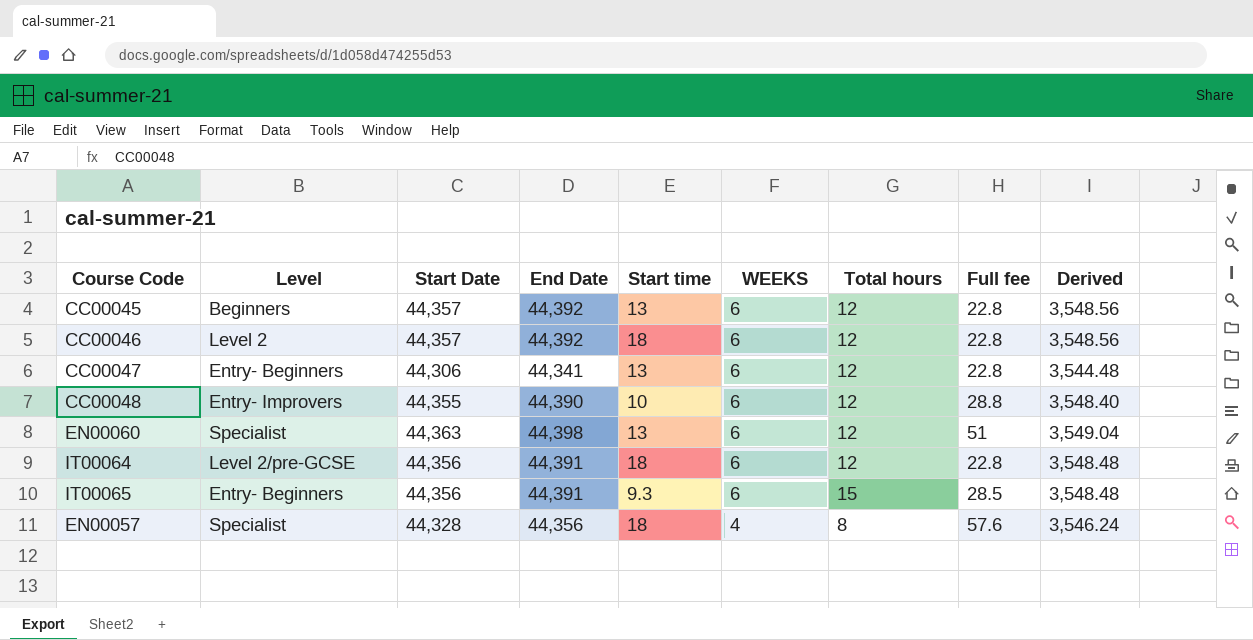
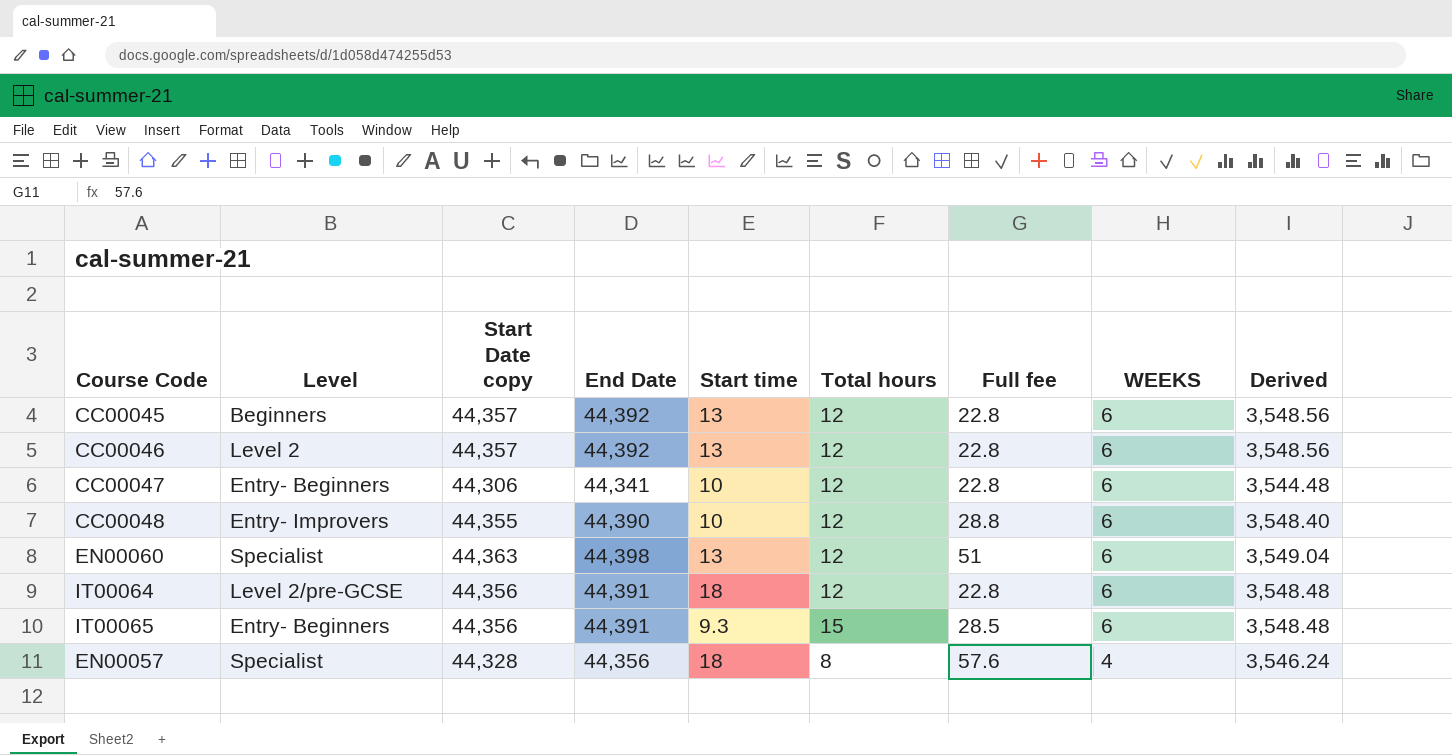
column name: Start Date -> Start Date copy
column WEEKS | position: 6 -> 8
CC00046 | Start time: 18 -> 13
CC00047 | Start time: 13 -> 10

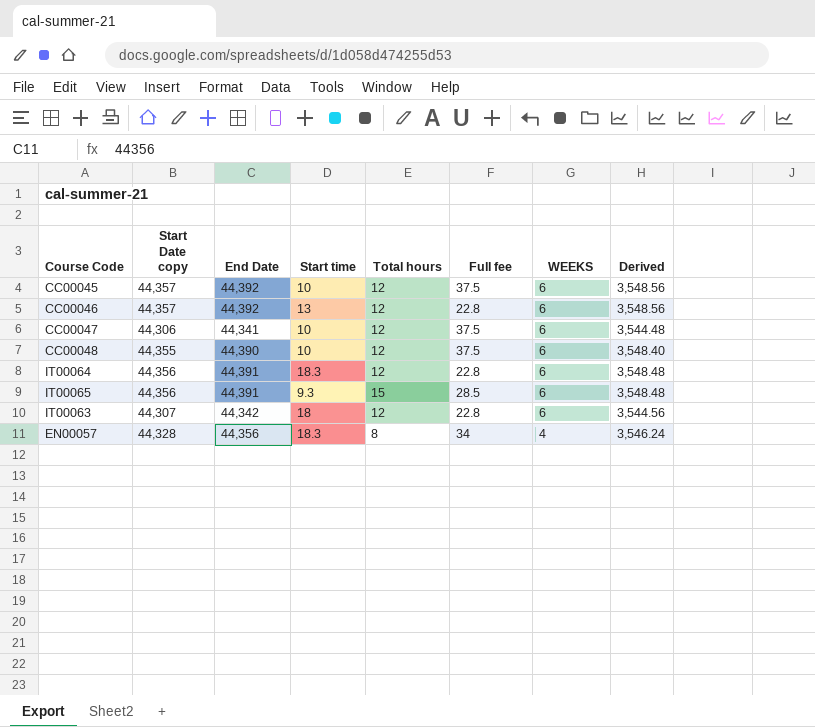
column Level | position: 2 -> none
row EN00060: Specialist | 44,363 | 44,398 | 13 | 12 | 51 | 6 | 3,549.04 -> none
CC00045 | Start time: 13 -> 10
CC00045 | Full fee: 22.8 -> 37.5
CC00047 | Full fee: 22.8 -> 37.5
CC00048 | Full fee: 28.8 -> 37.5
IT00064 | Start time: 18 -> 18.3
row IT00063: none -> 44,307 | 44,342 | 18 | 12 | 22.8 | 6 | 3,544.56
EN00057 | Start time: 18 -> 18.3
EN00057 | Full fee: 57.6 -> 34

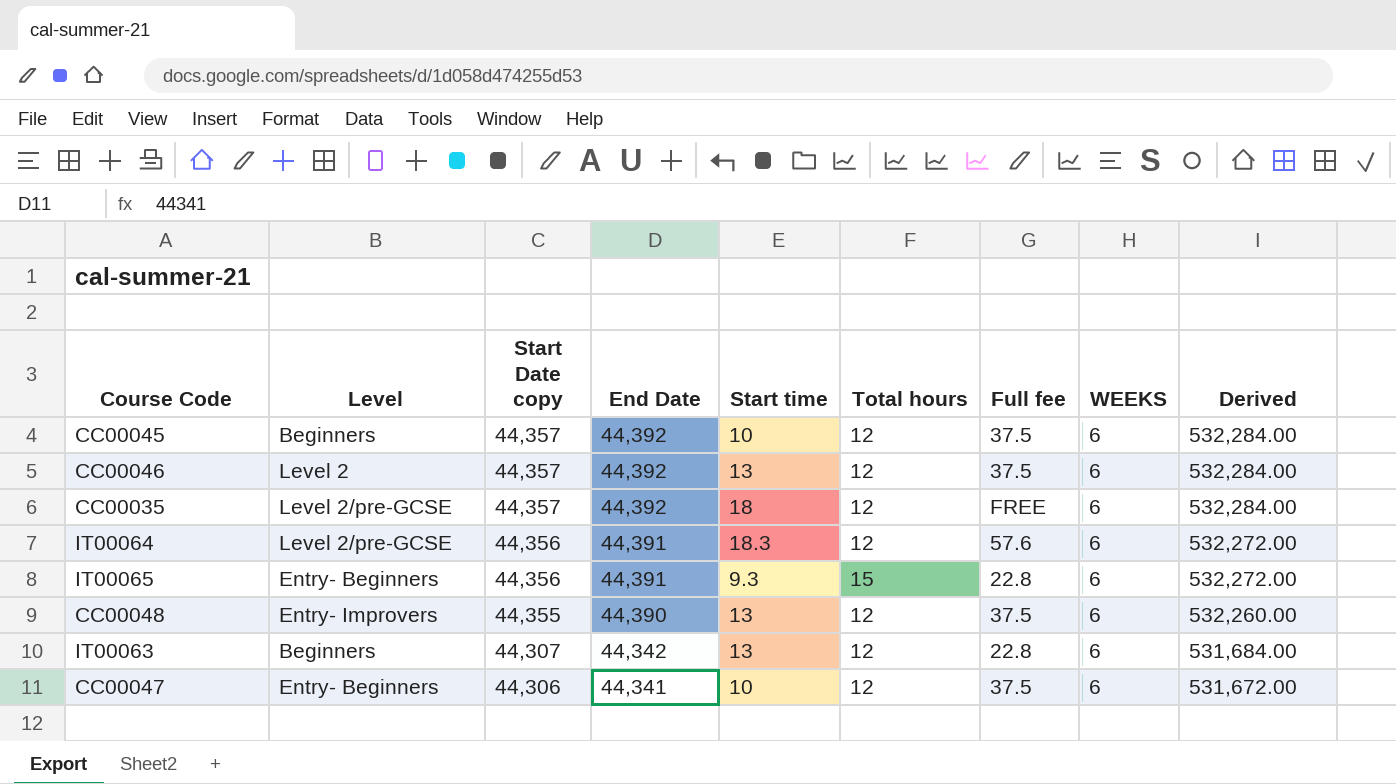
row order: WEEKS descending -> Start Date copy descending
column Level | position: none -> 2
column Derived | formula: [Start Date copy] * 0.08 -> [Start Date copy] * 12
row EN00057: 44,328 | 44,356 | 18.3 | 8 | 34 | 4 | 3,546.24 -> none
CC00046 | Full fee: 22.8 -> 37.5
row CC00035: none -> Level 2/pre-GCSE | 44,357 | 44,392 | 18 | 12 | FREE | 6 | 532,284.00
IT00064 | Full fee: 22.8 -> 57.6
IT00065 | Full fee: 28.5 -> 22.8
CC00048 | Start time: 10 -> 13
IT00063 | Start time: 18 -> 13

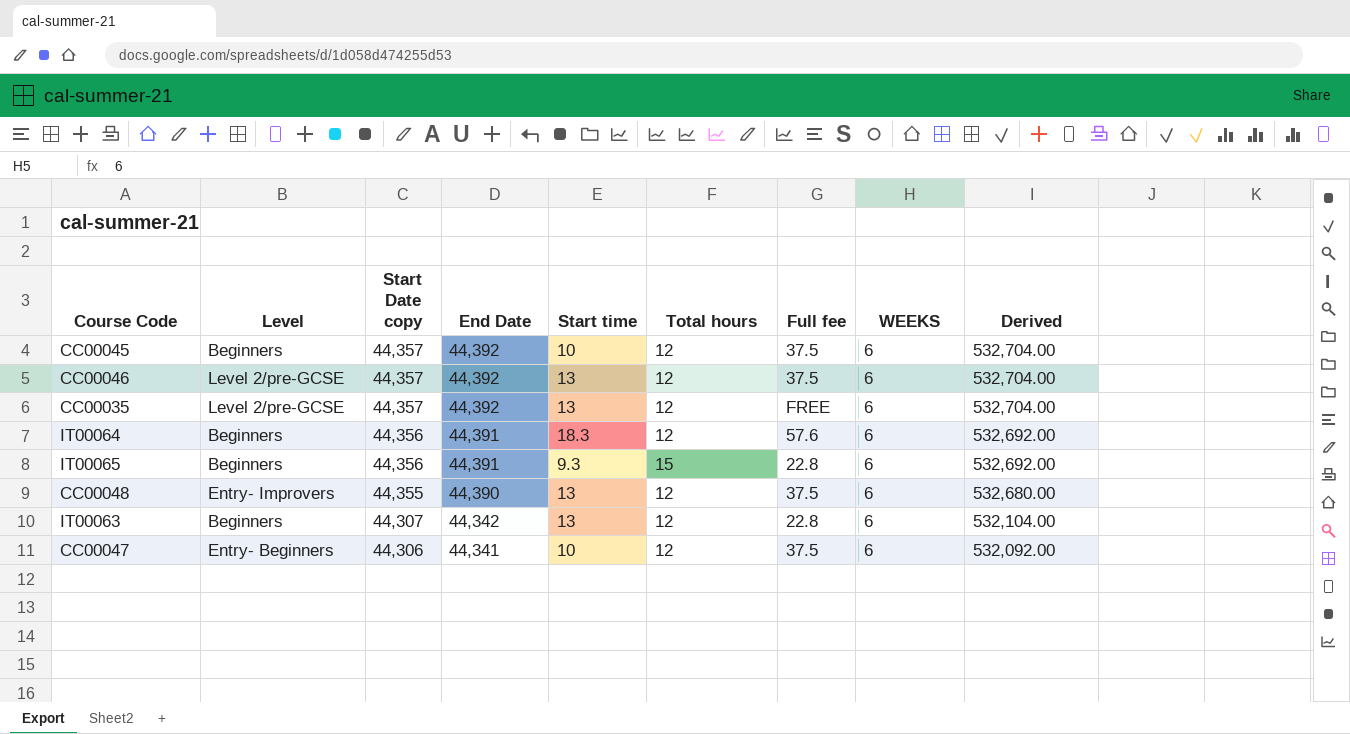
column Derived | formula: [Start Date copy] * 12 -> [End Date] * 12
CC00046 | Level: Level 2 -> Level 2/pre-GCSE
CC00035 | Start time: 18 -> 13
IT00064 | Level: Level 2/pre-GCSE -> Beginners
IT00065 | Level: Entry- Beginners -> Beginners

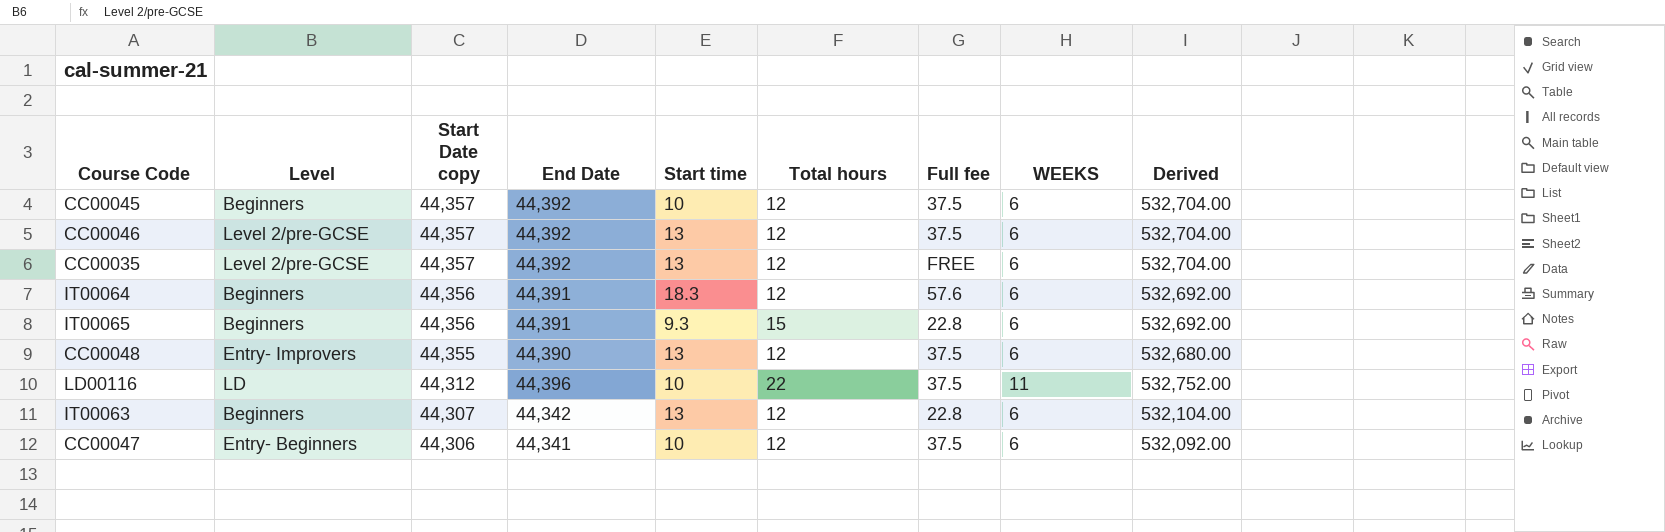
row LD00116: none -> LD | 44,312 | 44,396 | 10 | 22 | 37.5 | 11 | 532,752.00

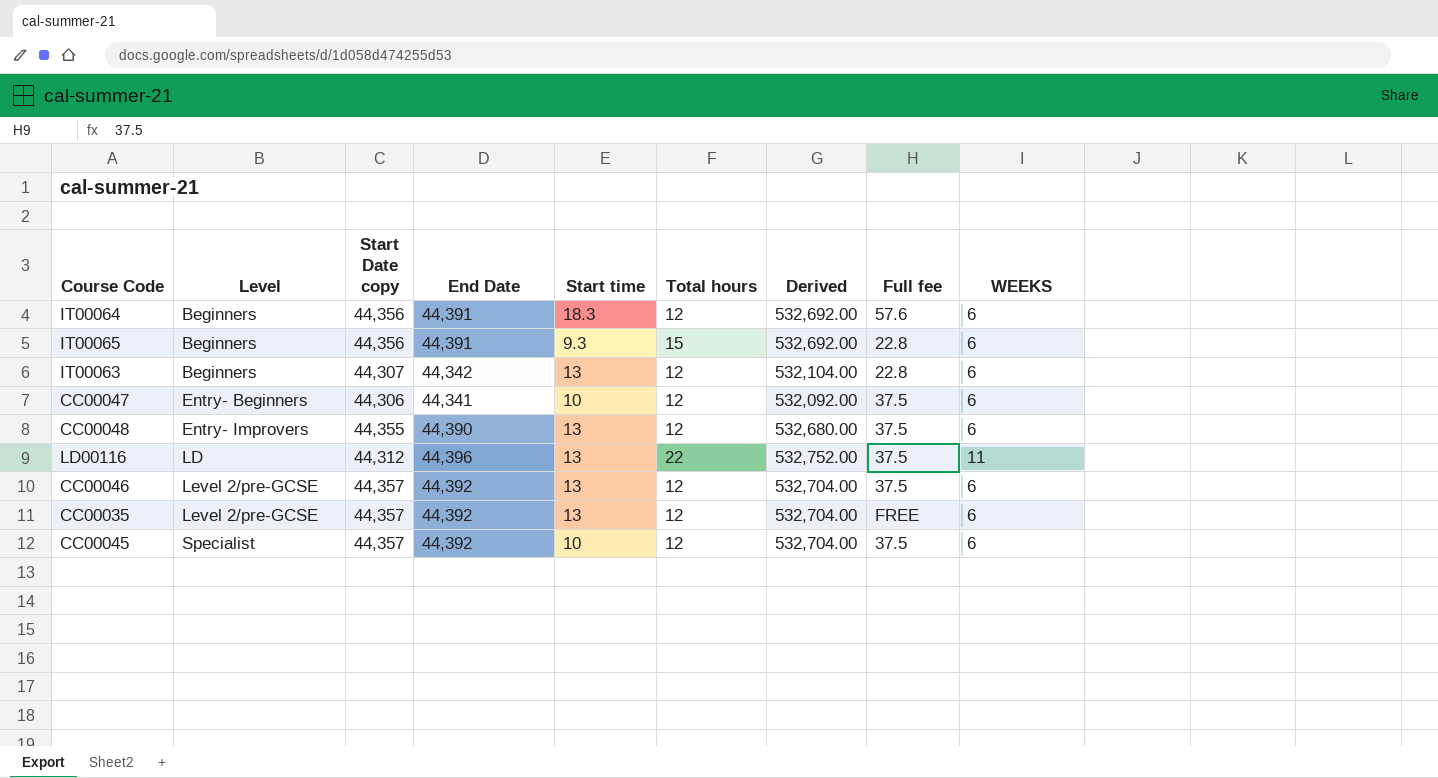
row order: Start Date copy descending -> Level ascending
column Derived | position: 9 -> 7
LD00116 | Start time: 10 -> 13
CC00045 | Level: Beginners -> Specialist

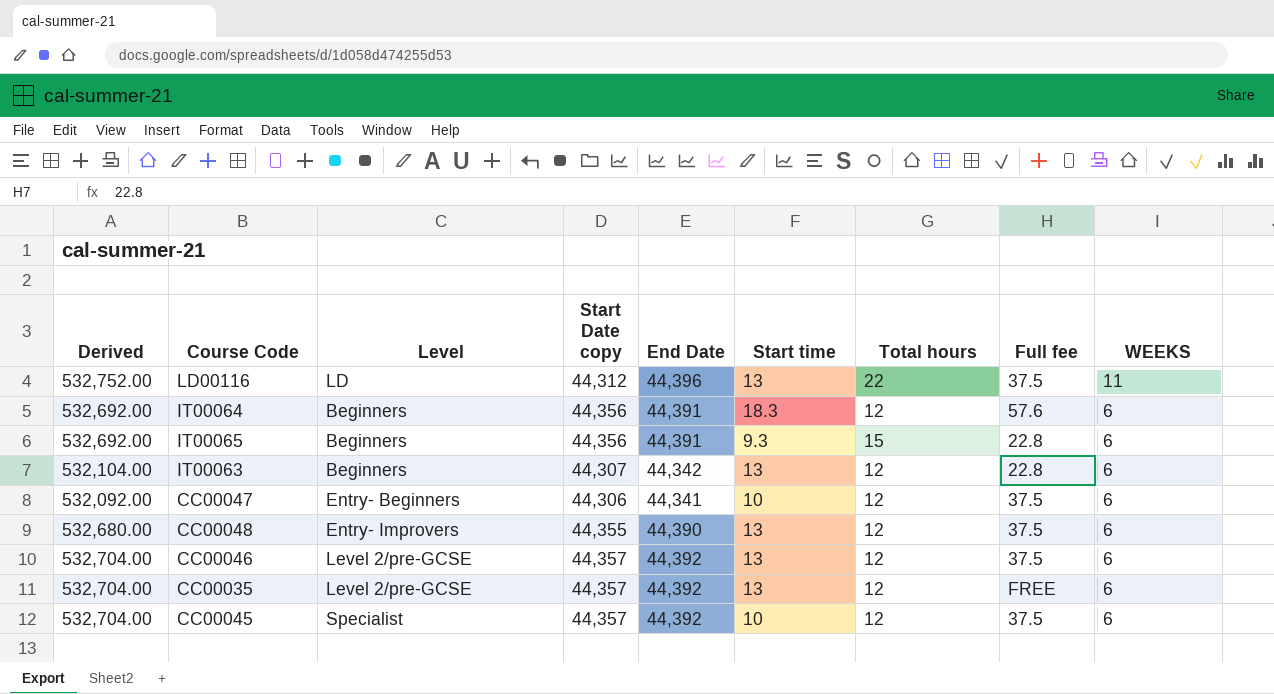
row order: Level ascending -> WEEKS descending
column Derived | position: 7 -> 1

